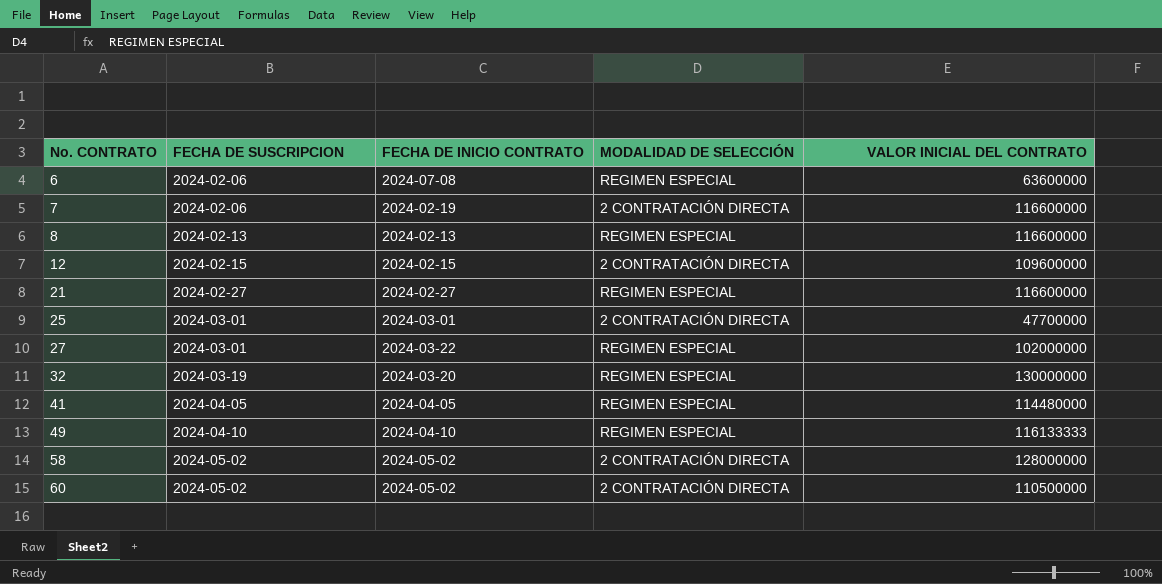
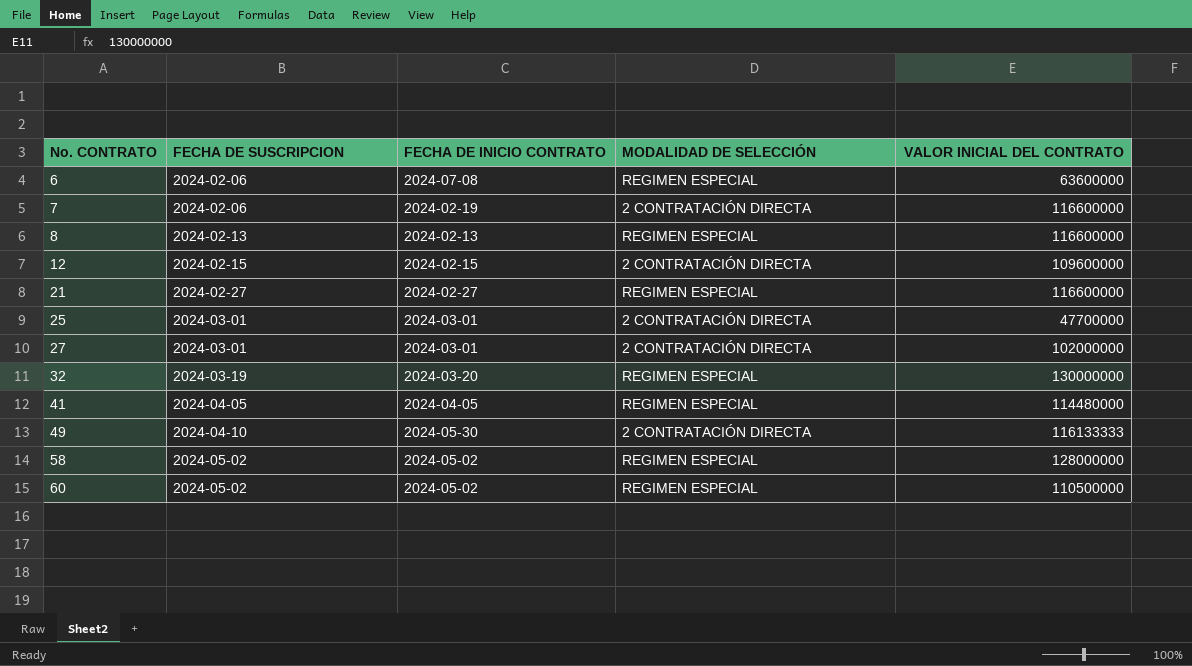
27 | FECHA DE INICIO CONTRATO: 2024-03-22 -> 2024-03-01
27 | MODALIDAD DE SELECCIÓN: REGIMEN ESPECIAL -> 2 CONTRATACIÓN DIRECTA
49 | FECHA DE INICIO CONTRATO: 2024-04-10 -> 2024-05-30
49 | MODALIDAD DE SELECCIÓN: REGIMEN ESPECIAL -> 2 CONTRATACIÓN DIRECTA
58 | MODALIDAD DE SELECCIÓN: 2 CONTRATACIÓN DIRECTA -> REGIMEN ESPECIAL
60 | MODALIDAD DE SELECCIÓN: 2 CONTRATACIÓN DIRECTA -> REGIMEN ESPECIAL

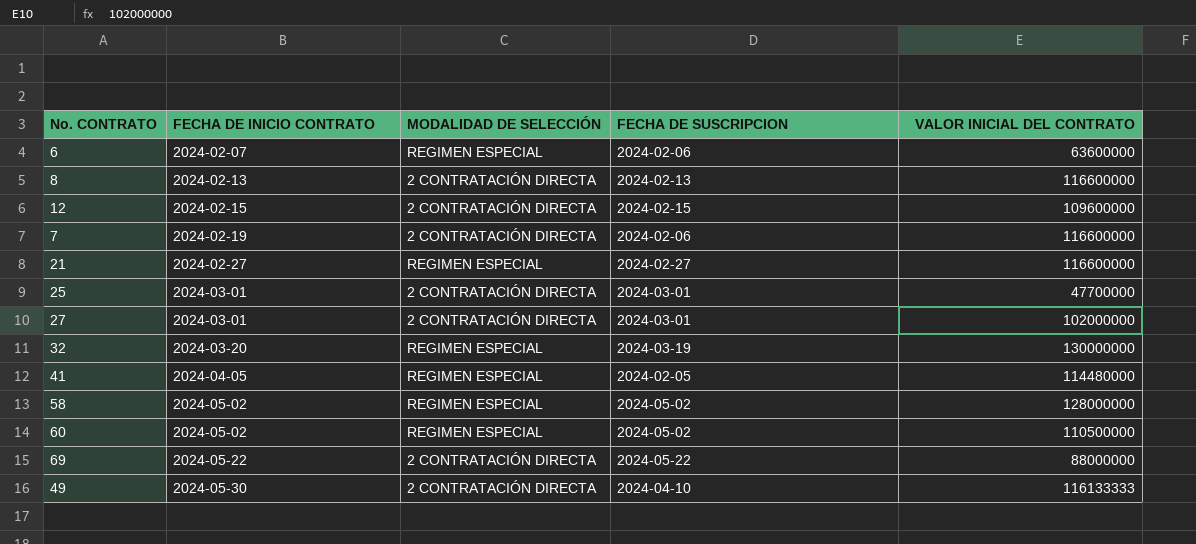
row order: No. CONTRATO ascending -> FECHA DE INICIO CONTRATO ascending
column FECHA DE SUSCRIPCION | position: 2 -> 4
6 | FECHA DE INICIO CONTRATO: 2024-07-08 -> 2024-02-07
8 | MODALIDAD DE SELECCIÓN: REGIMEN ESPECIAL -> 2 CONTRATACIÓN DIRECTA
41 | FECHA DE SUSCRIPCION: 2024-04-05 -> 2024-02-05
row 69: none -> 2024-05-22 | 2 CONTRATACIÓN DIRECTA | 2024-05-22 | 88000000

